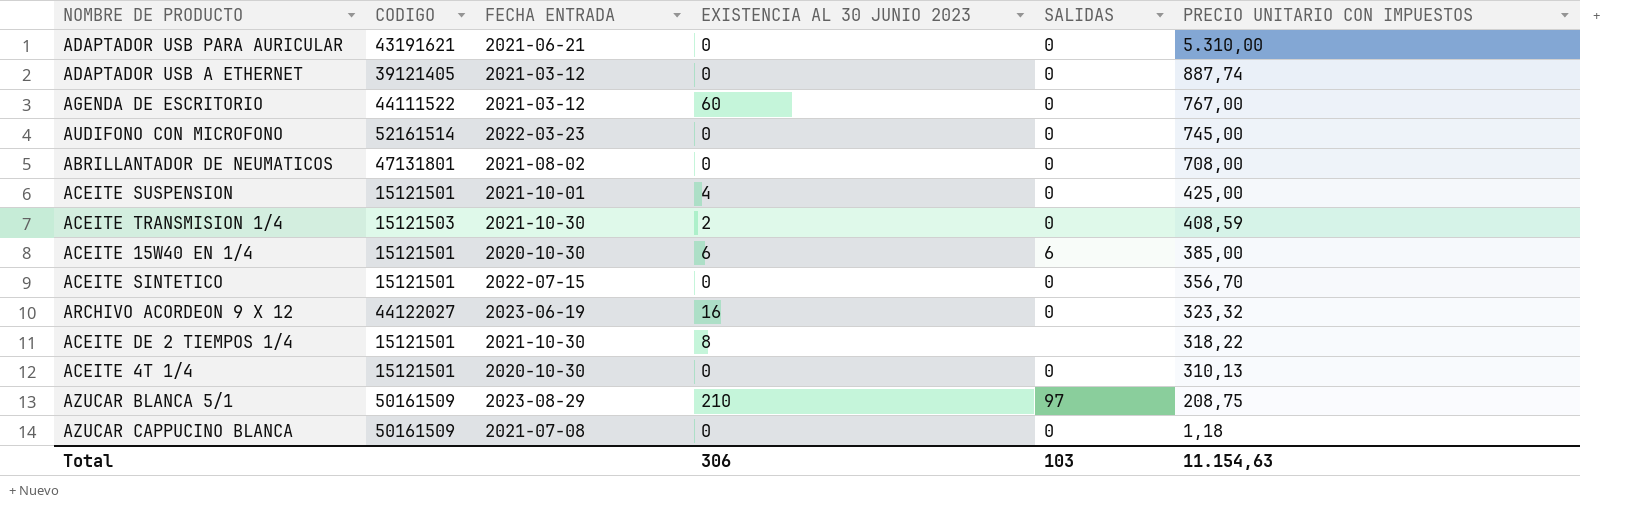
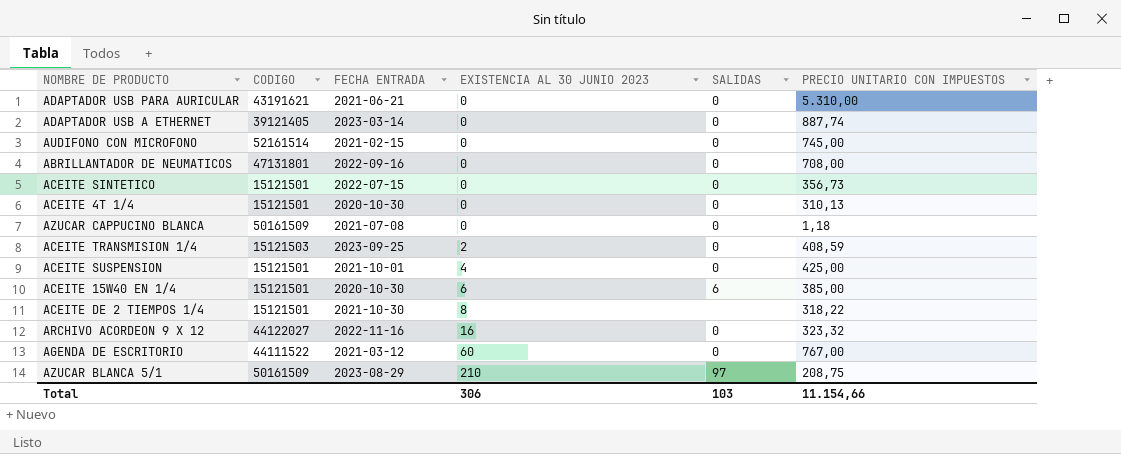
row order: PRECIO UNITARIO CON IMPUESTOS descending -> EXISTENCIA AL 30 JUNIO 2023 ascending
ADAPTADOR USB A ETHERNET | FECHA ENTRADA: 2021-03-12 -> 2023-03-14
AUDIFONO CON MICROFONO | FECHA ENTRADA: 2022-03-23 -> 2021-02-15
ABRILLANTADOR DE NEUMATICOS | FECHA ENTRADA: 2021-08-02 -> 2022-09-16
ACEITE SINTETICO | PRECIO UNITARIO CON IMPUESTOS: 356,70 -> 356,73
ACEITE TRANSMISION 1/4 | FECHA ENTRADA: 2021-10-30 -> 2023-09-25
ARCHIVO ACORDEON 9 X 12 | FECHA ENTRADA: 2023-06-19 -> 2022-11-16
Total | PRECIO UNITARIO CON IMPUESTOS: 11.154,63 -> 11.154,66

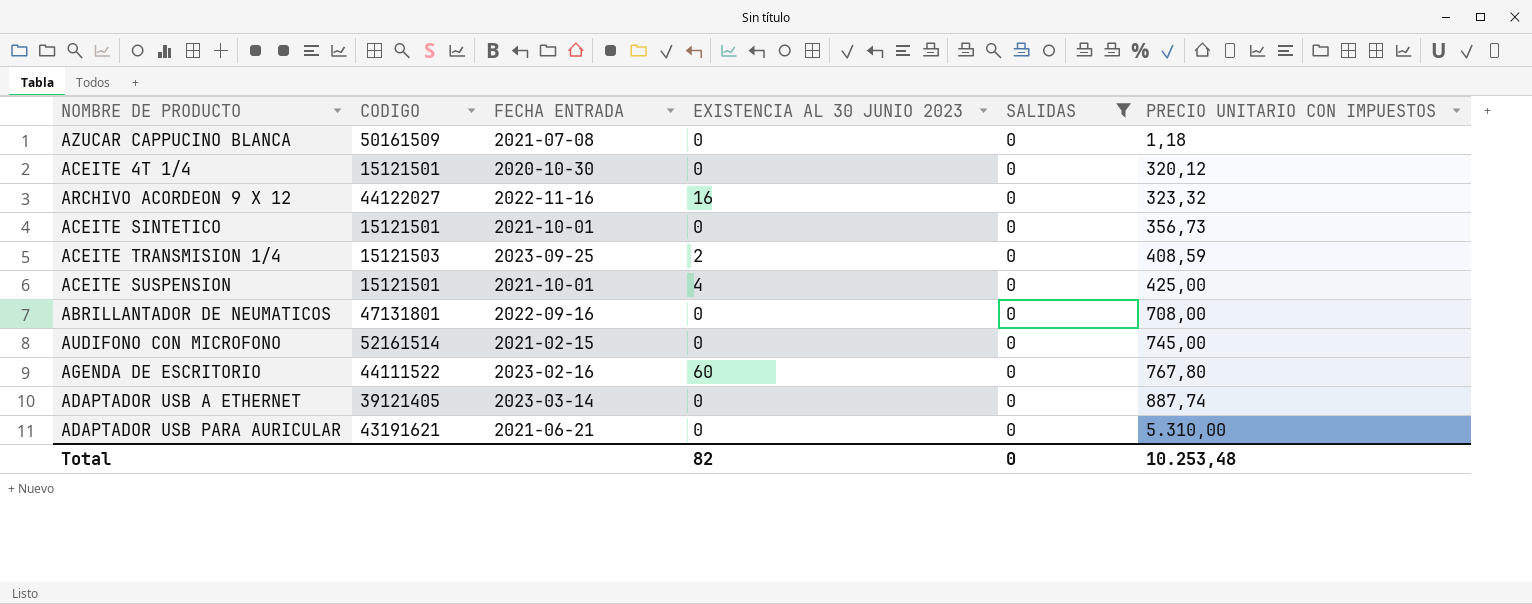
filter: none -> SALIDAS = 0
row order: EXISTENCIA AL 30 JUNIO 2023 ascending -> PRECIO UNITARIO CON IMPUESTOS ascending
ACEITE 4T 1/4 | PRECIO UNITARIO CON IMPUESTOS: 310,13 -> 320,12
ACEITE SINTETICO | FECHA ENTRADA: 2022-07-15 -> 2021-10-01
AGENDA DE ESCRITORIO | FECHA ENTRADA: 2021-03-12 -> 2023-02-16
AGENDA DE ESCRITORIO | PRECIO UNITARIO CON IMPUESTOS: 767,00 -> 767,80
Total | EXISTENCIA AL 30 JUNIO 2023: 306 -> 82
Total | SALIDAS: 103 -> 0
Total | PRECIO UNITARIO CON IMPUESTOS: 11.154,66 -> 10.253,48

